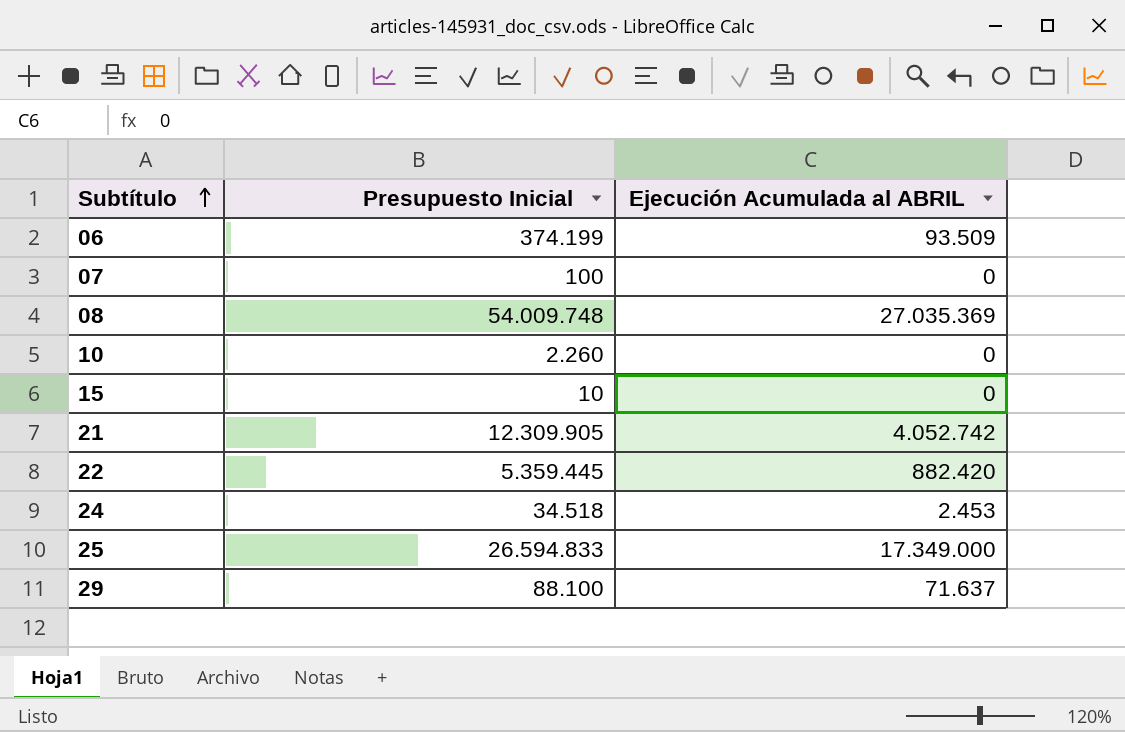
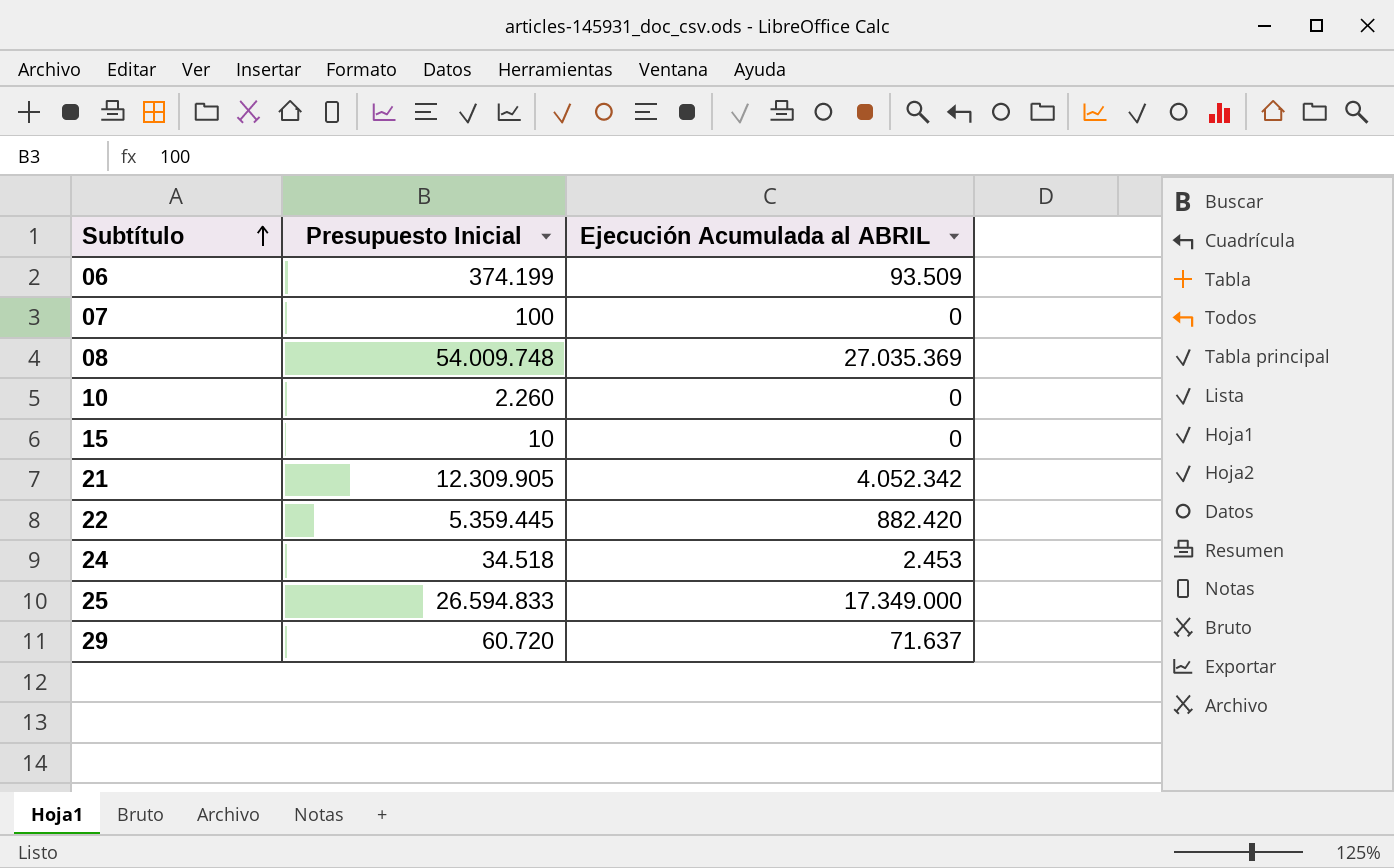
21 | Ejecución Acumulada al ABRIL: 4.052.742 -> 4.052.342
29 | Presupuesto Inicial: 88.100 -> 60.720

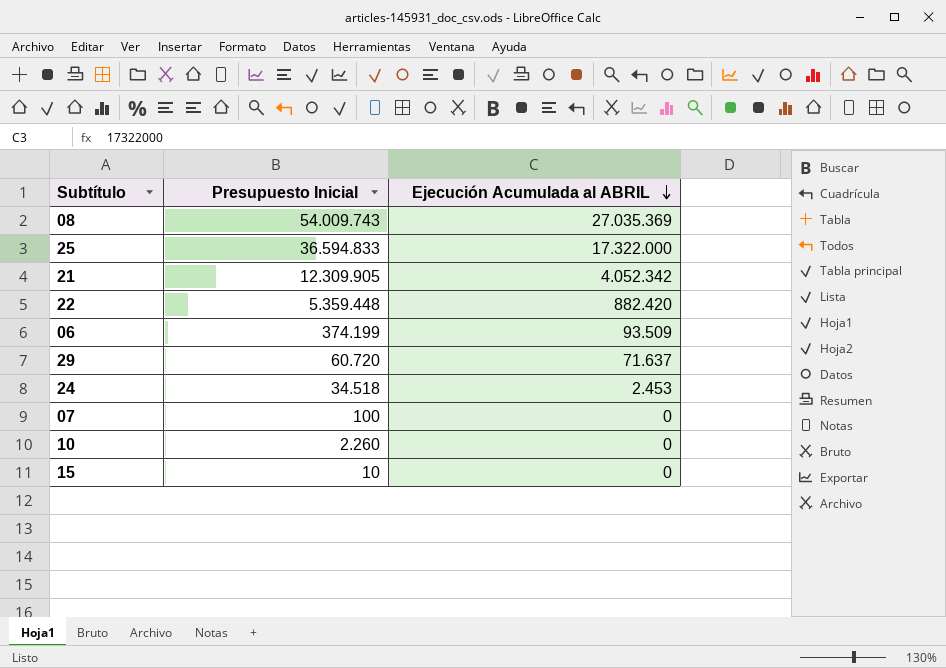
row order: Subtítulo ascending -> Ejecución Acumulada al ABRIL descending
08 | Presupuesto Inicial: 54.009.748 -> 54.009.743
25 | Presupuesto Inicial: 26.594.833 -> 36.594.833
25 | Ejecución Acumulada al ABRIL: 17.349.000 -> 17.322.000
22 | Presupuesto Inicial: 5.359.445 -> 5.359.448

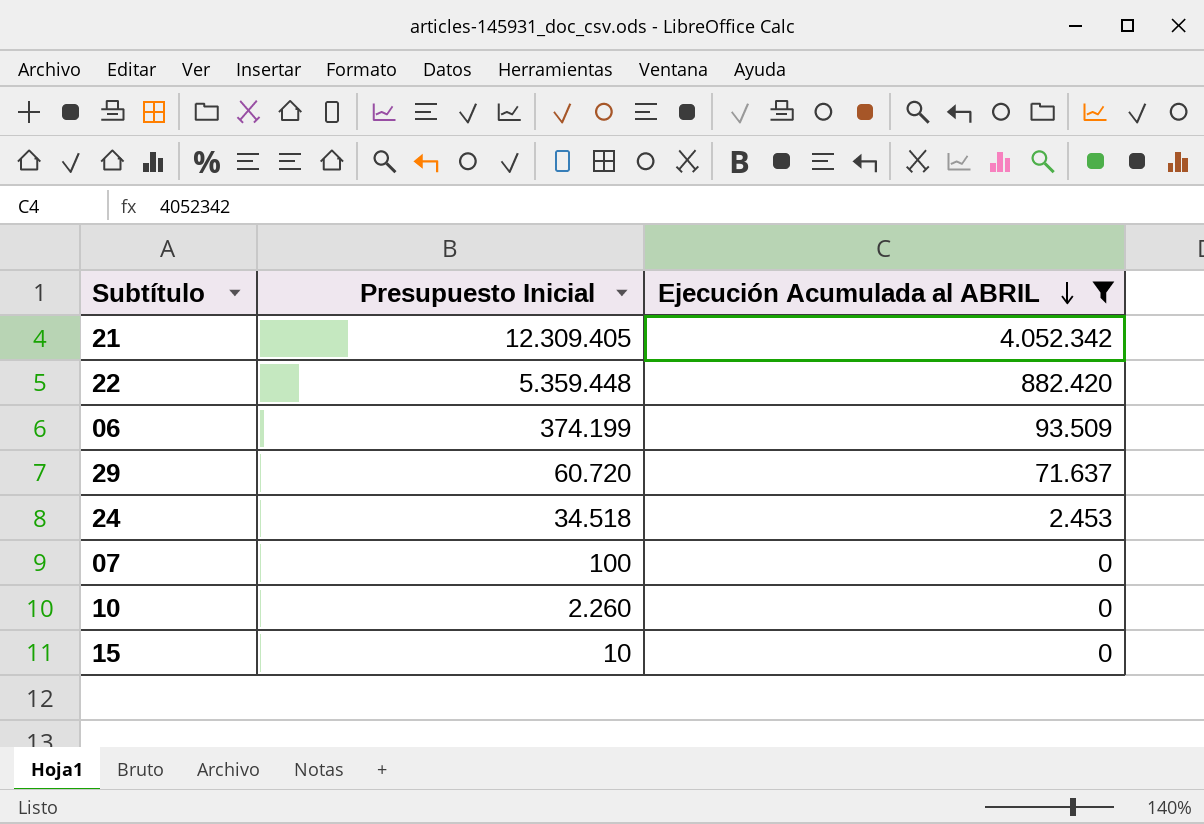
filter: none -> Ejecución Acumulada al ABRIL <= 4.052.342
21 | Presupuesto Inicial: 12.309.905 -> 12.309.405

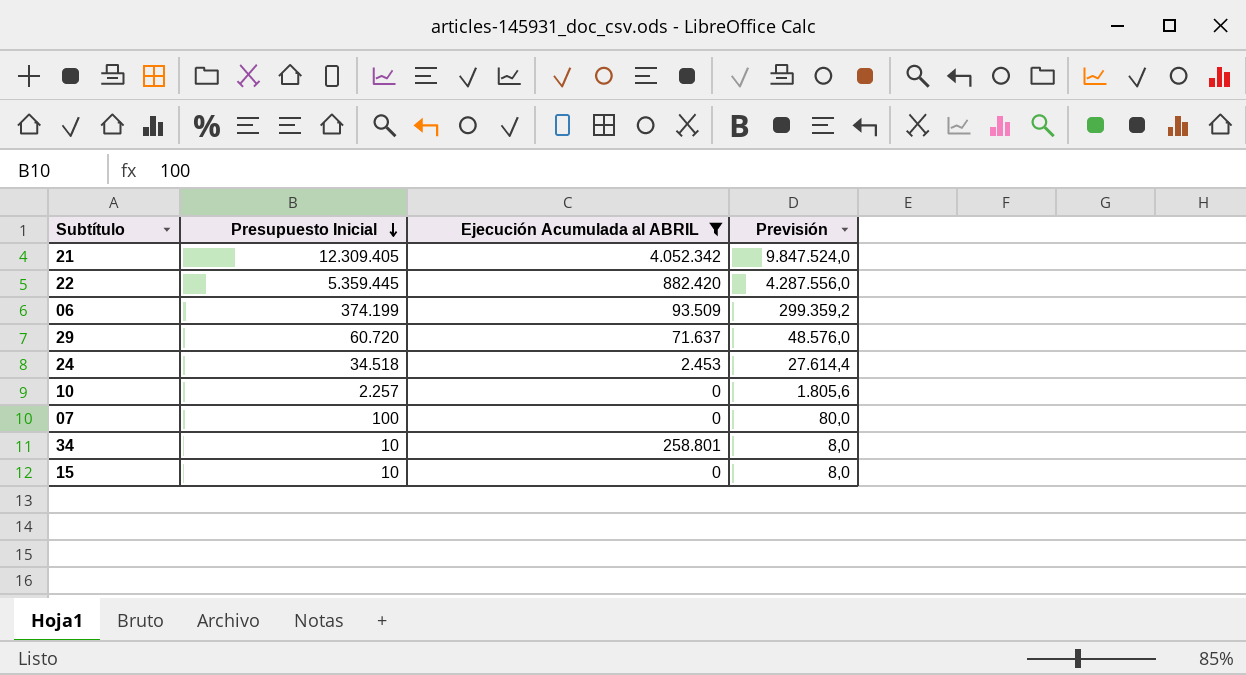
row order: Ejecución Acumulada al ABRIL descending -> Presupuesto Inicial descending
column Previsión | formula: none -> [Presupuesto Inicial] * 0,8
22 | Presupuesto Inicial: 5.359.448 -> 5.359.445
10 | Presupuesto Inicial: 2.260 -> 2.257
row 34: none -> 10 | 258.801 | 8,0

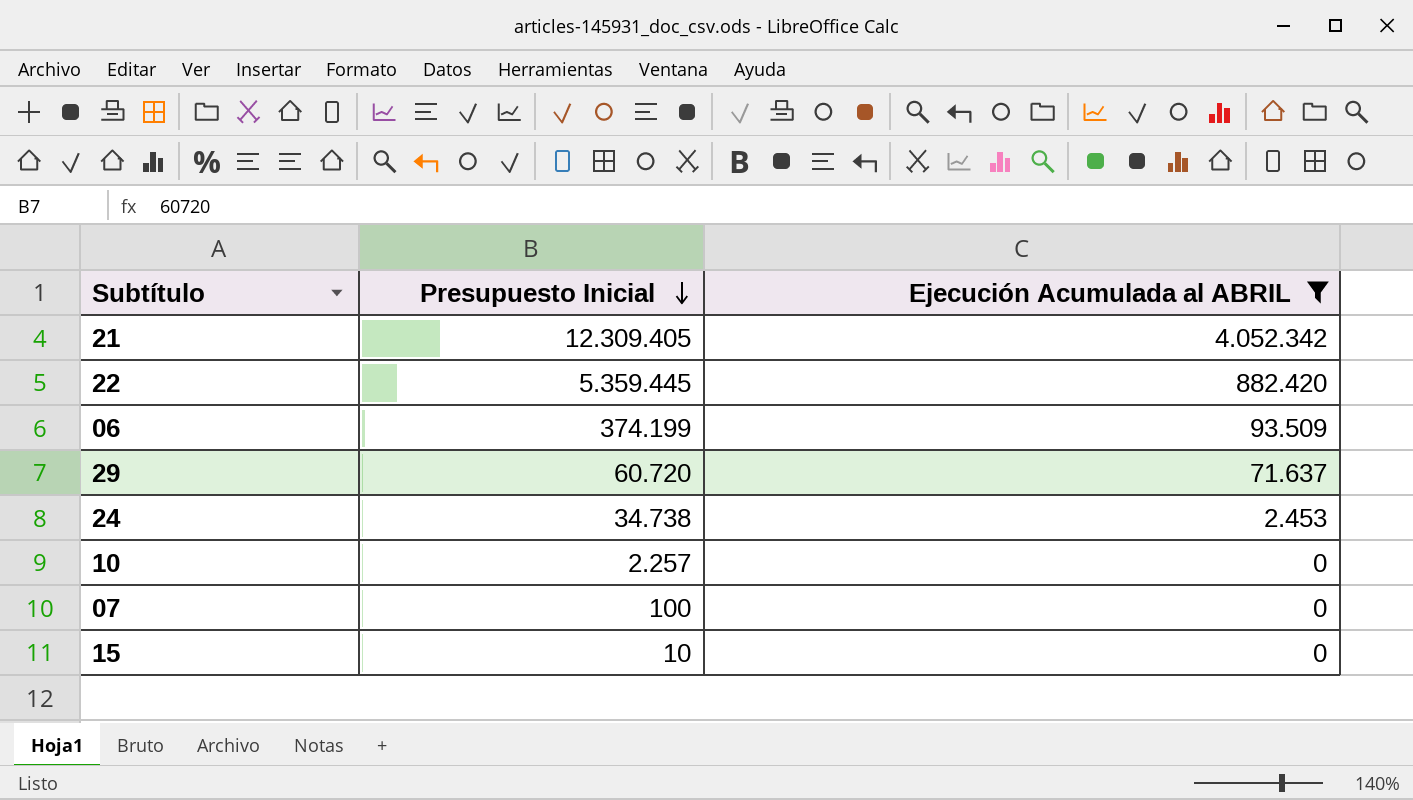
column Previsión | formula: [Presupuesto Inicial] * 0,8 -> none
row 34: 10 | 258.801 | 8,0 -> none
24 | Presupuesto Inicial: 34.518 -> 34.738

